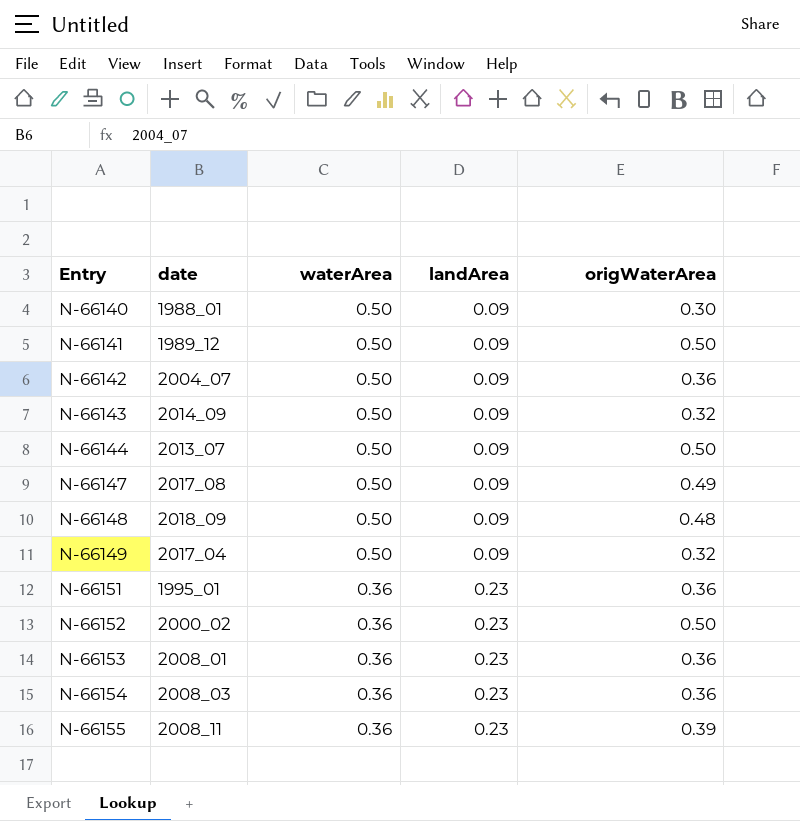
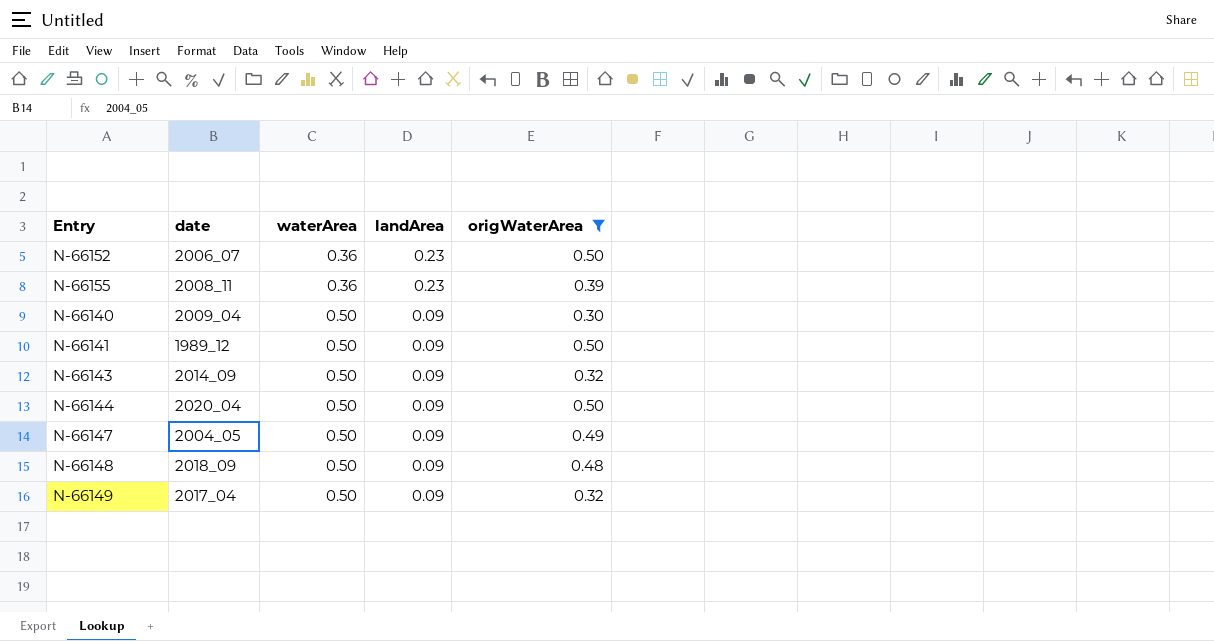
filter: none -> origWaterArea != 0.36
row order: Entry ascending -> waterArea ascending
N-66152 | date: 2000_02 -> 2006_07
N-66140 | date: 1988_01 -> 2009_04
N-66144 | date: 2013_07 -> 2020_04
N-66147 | date: 2017_08 -> 2004_05

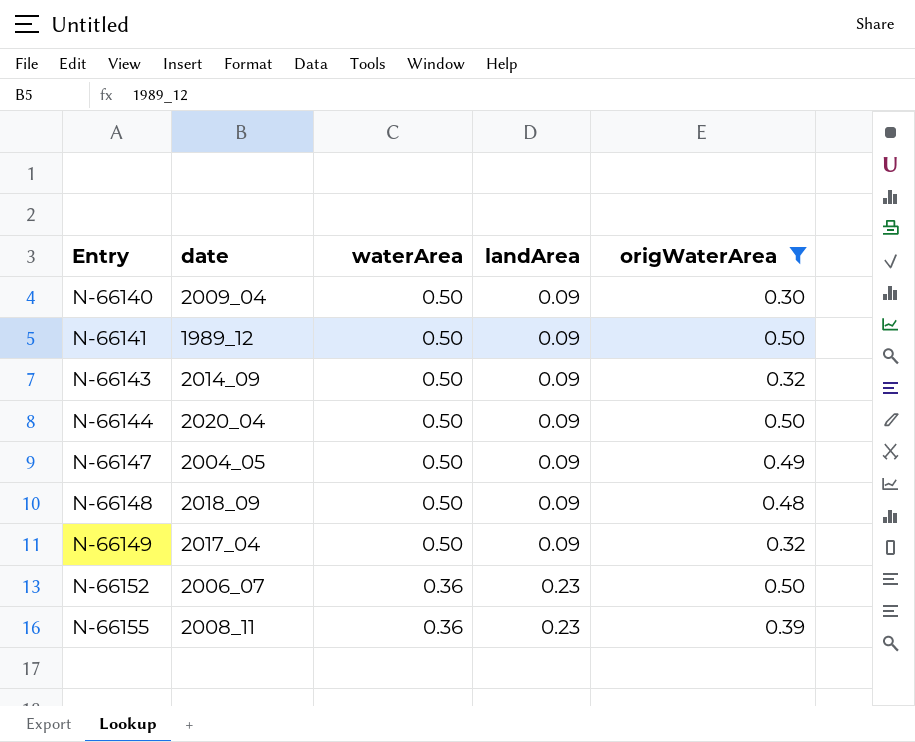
row order: waterArea ascending -> Entry ascending

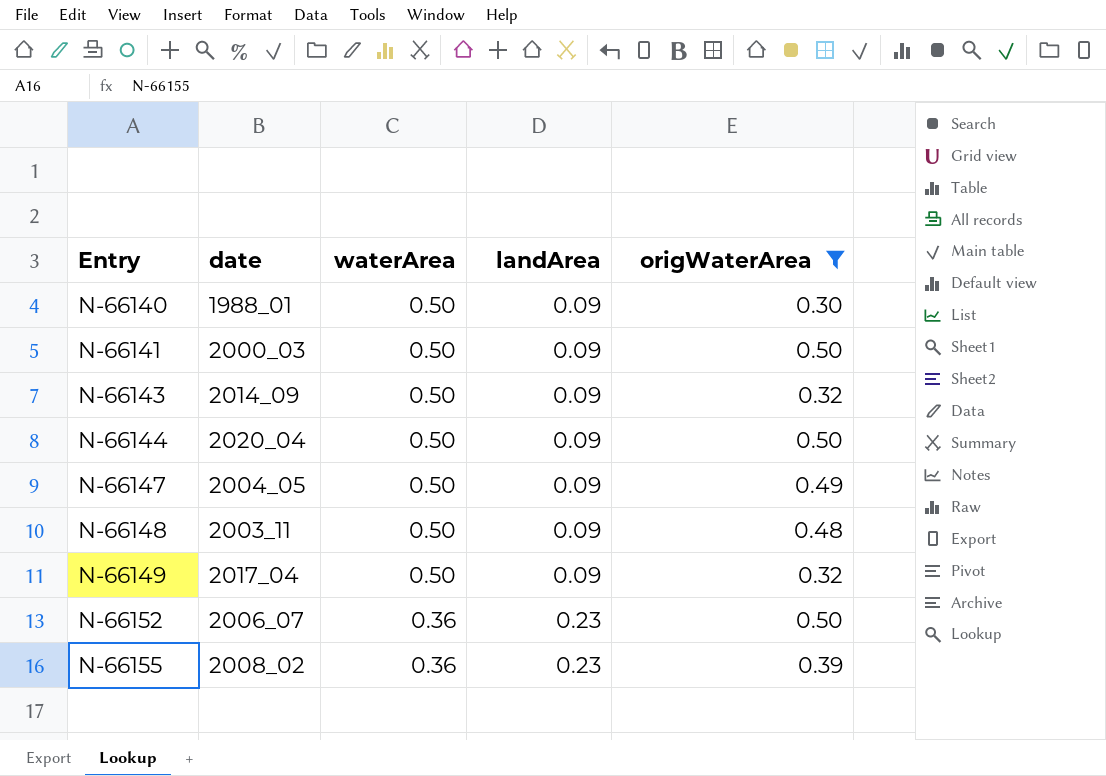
N-66140 | date: 2009_04 -> 1988_01
N-66141 | date: 1989_12 -> 2000_03
N-66148 | date: 2018_09 -> 2003_11
N-66155 | date: 2008_11 -> 2008_02

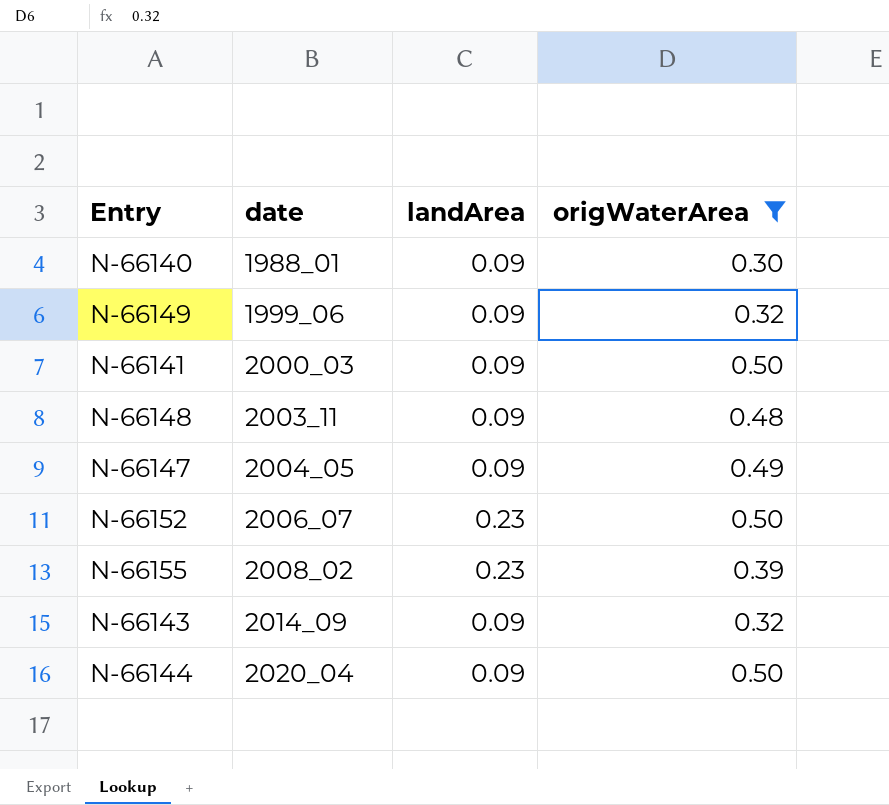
row order: Entry ascending -> date ascending
column waterArea | position: 3 -> none
N-66149 | date: 2017_04 -> 1999_06

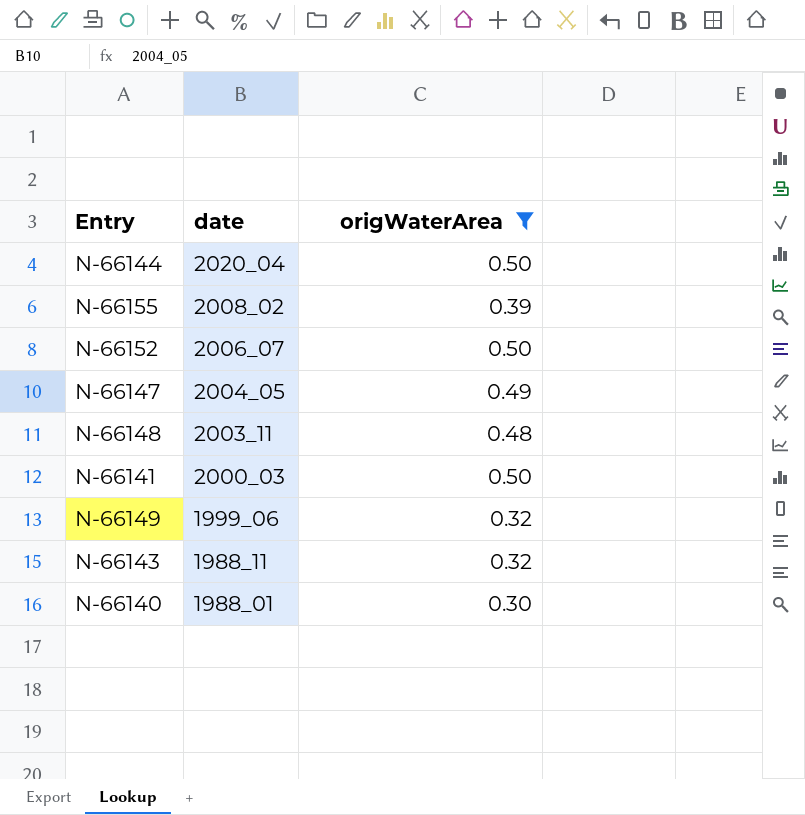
row order: date ascending -> date descending
column landArea | position: 3 -> none
N-66143 | date: 2014_09 -> 1988_11

